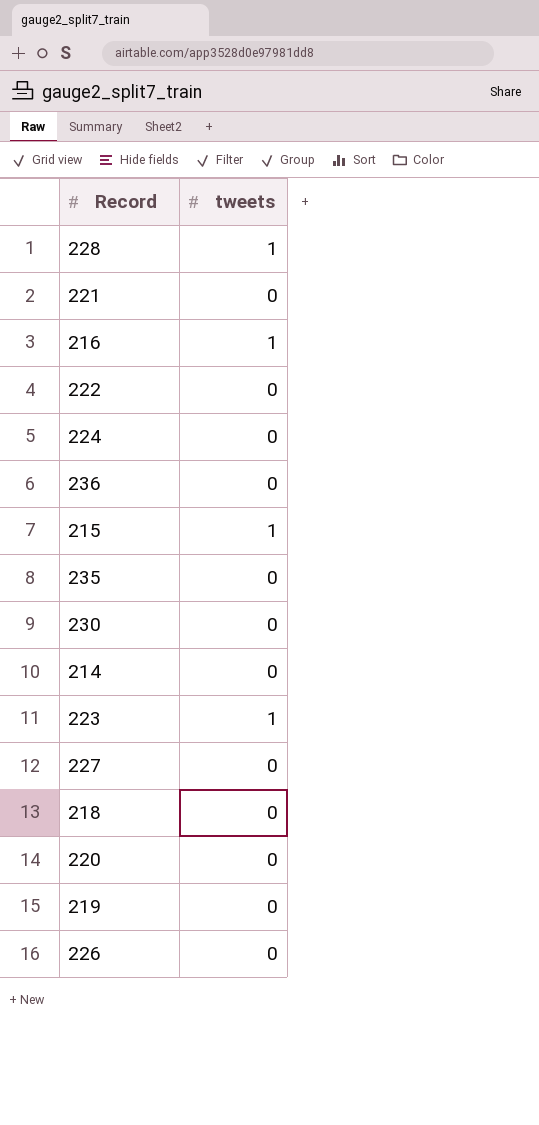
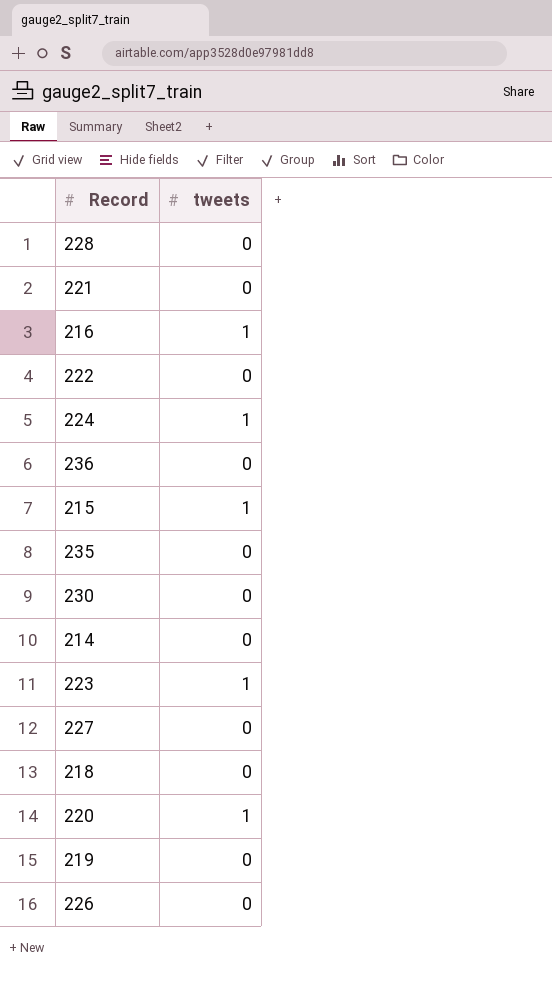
228 | tweets: 1 -> 0
224 | tweets: 0 -> 1
220 | tweets: 0 -> 1

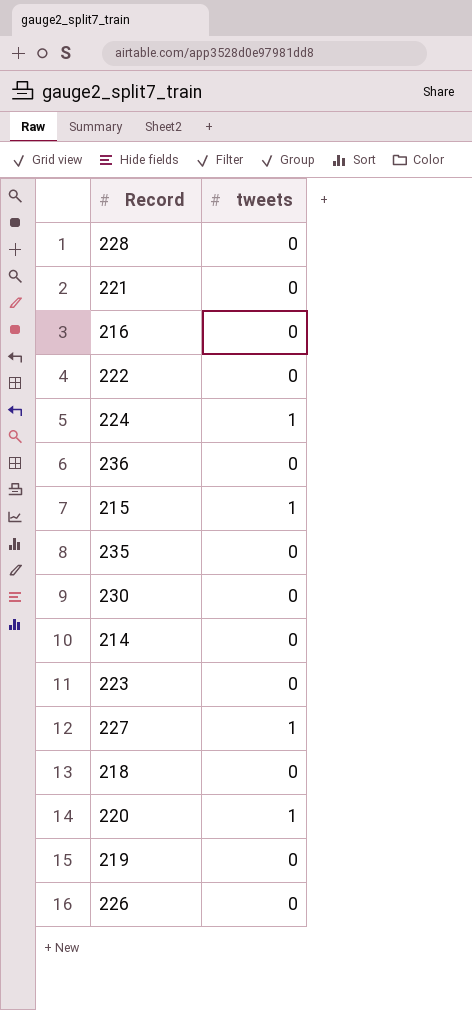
216 | tweets: 1 -> 0
223 | tweets: 1 -> 0
227 | tweets: 0 -> 1

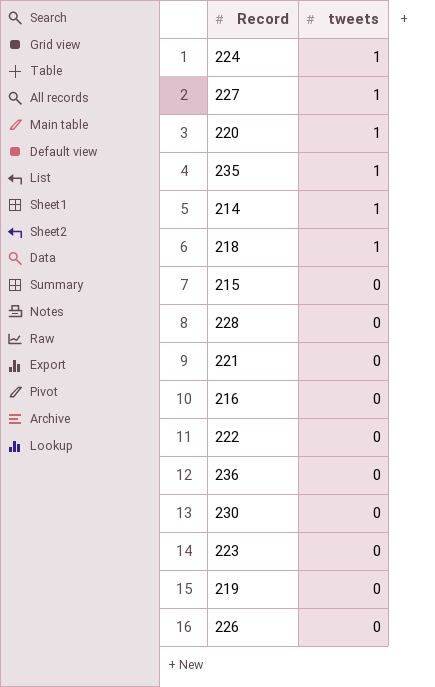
row order: none -> tweets descending
235 | tweets: 0 -> 1
214 | tweets: 0 -> 1
218 | tweets: 0 -> 1
215 | tweets: 1 -> 0

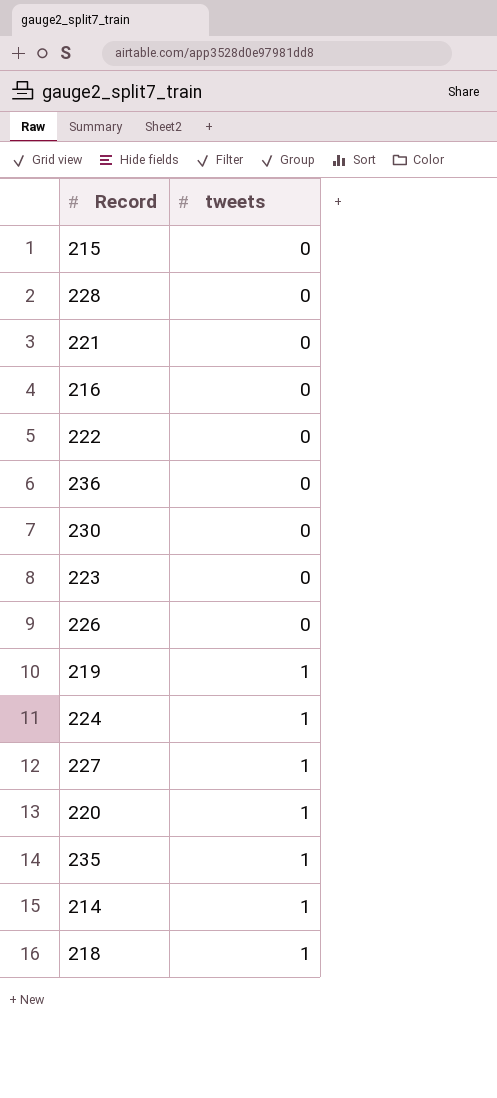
row order: tweets descending -> tweets ascending
219 | tweets: 0 -> 1

